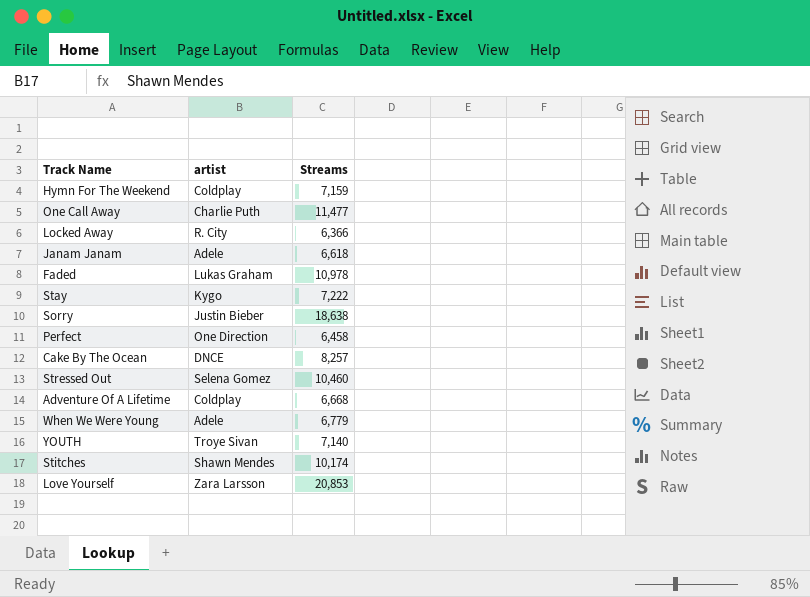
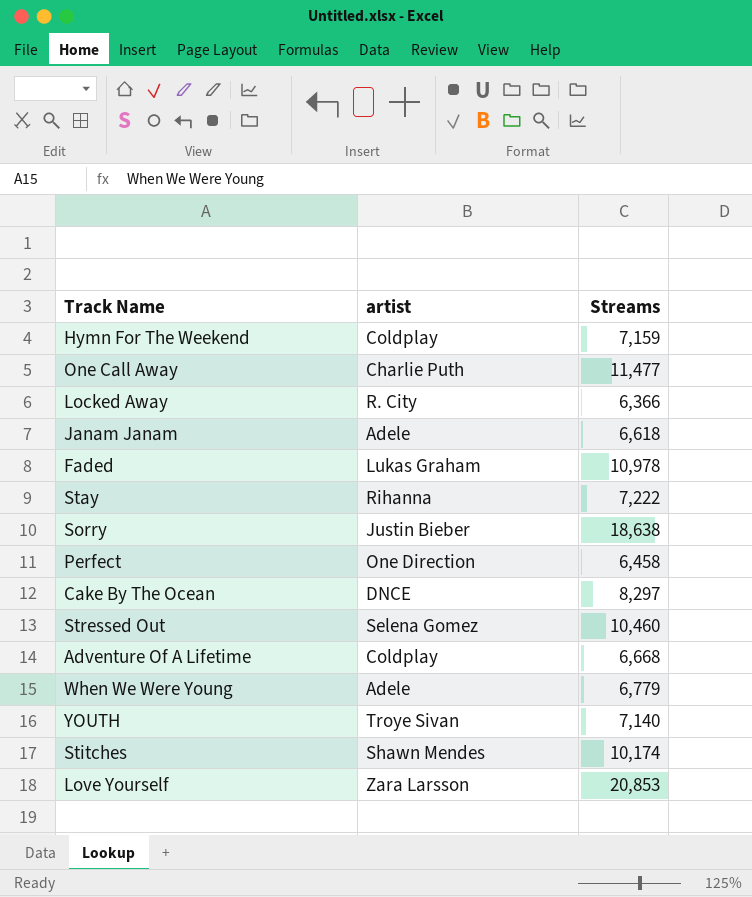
Stay | artist: Kygo -> Rihanna
Cake By The Ocean | Streams: 8,257 -> 8,297

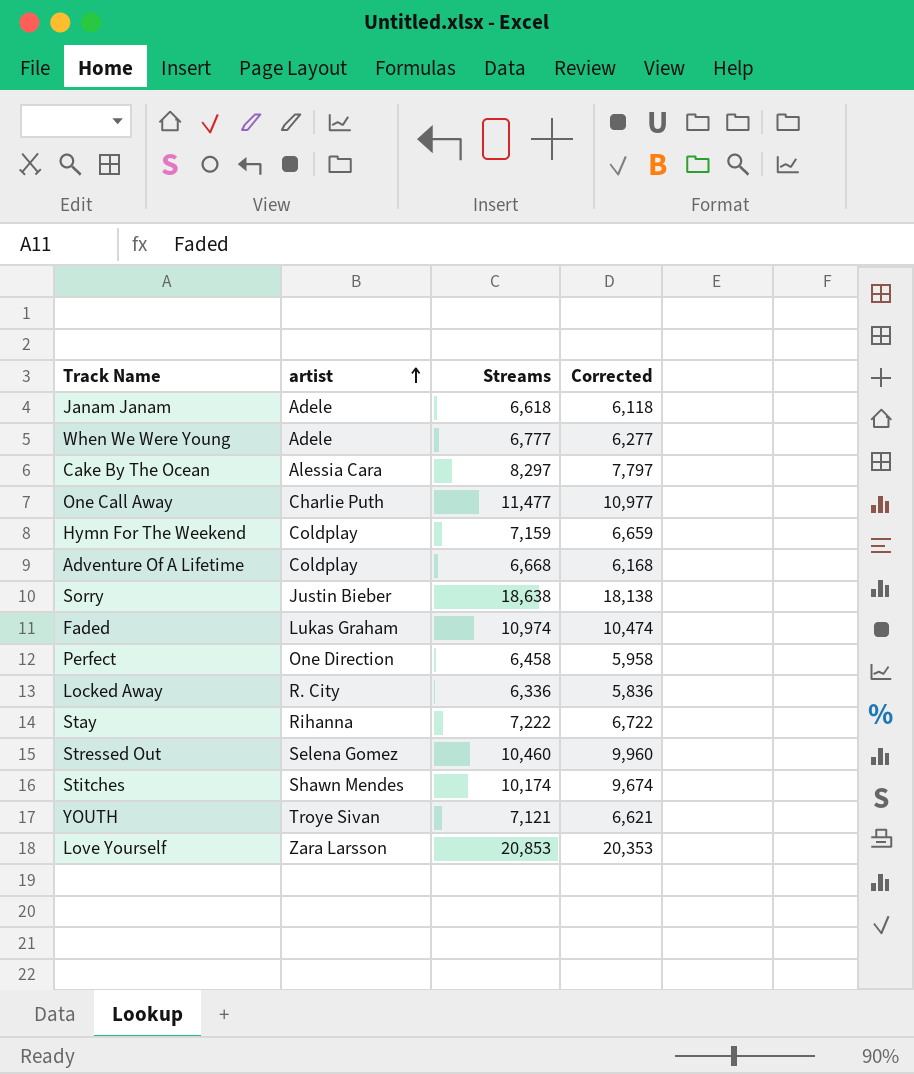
row order: none -> artist ascending
column Corrected | formula: none -> [Streams] - 500
When We Were Young | Streams: 6,779 -> 6,777
Cake By The Ocean | artist: DNCE -> Alessia Cara
Faded | Streams: 10,978 -> 10,974
Locked Away | Streams: 6,366 -> 6,336
YOUTH | Streams: 7,140 -> 7,121

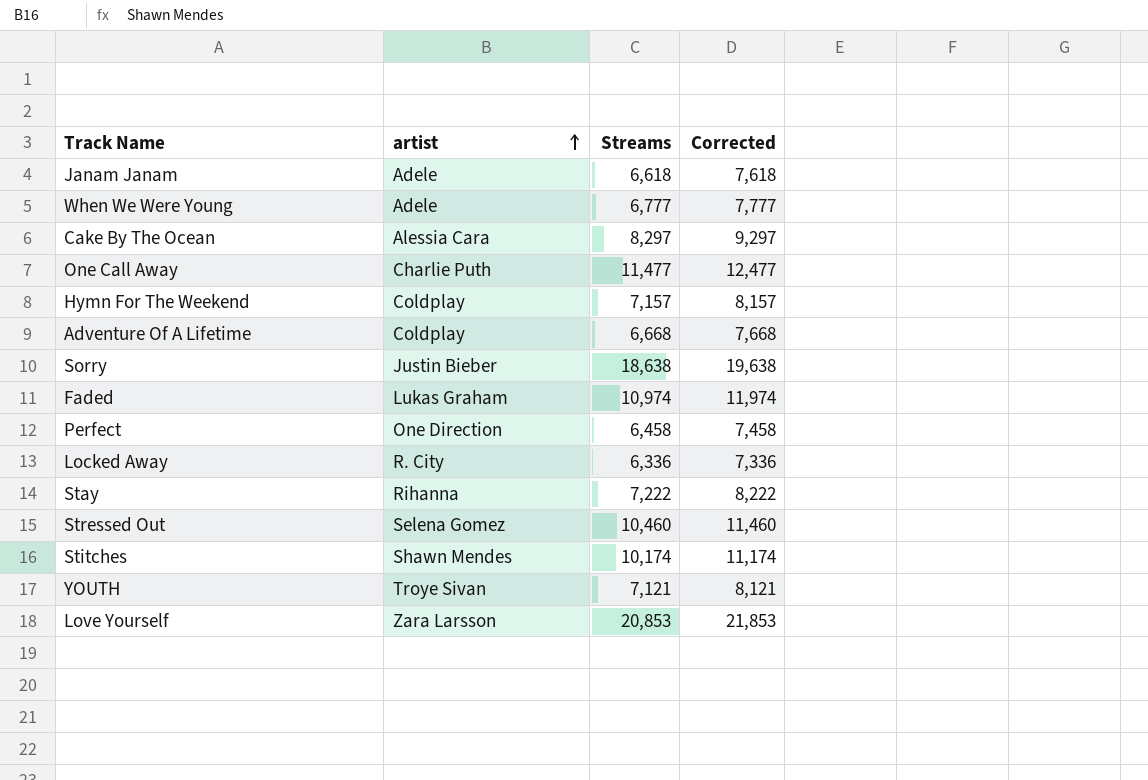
column Corrected | formula: [Streams] - 500 -> [Streams] + 1000
Hymn For The Weekend | Streams: 7,159 -> 7,157

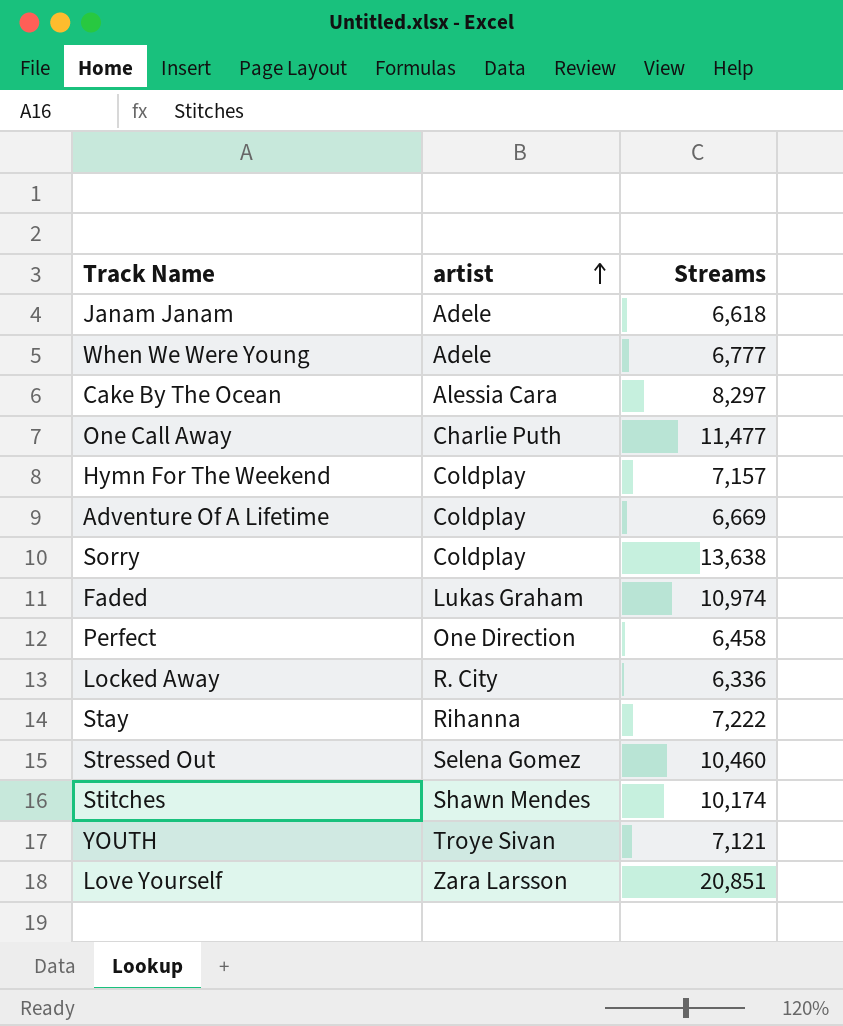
column Corrected | formula: [Streams] + 1000 -> none
Adventure Of A Lifetime | Streams: 6,668 -> 6,669
Sorry | artist: Justin Bieber -> Coldplay
Sorry | Streams: 18,638 -> 13,638
Love Yourself | Streams: 20,853 -> 20,851

